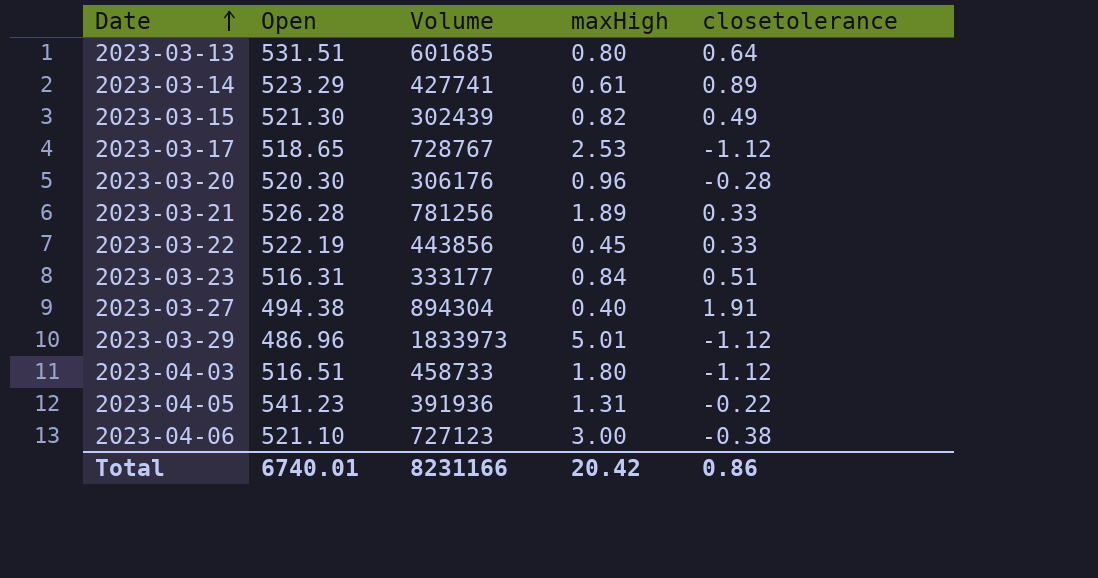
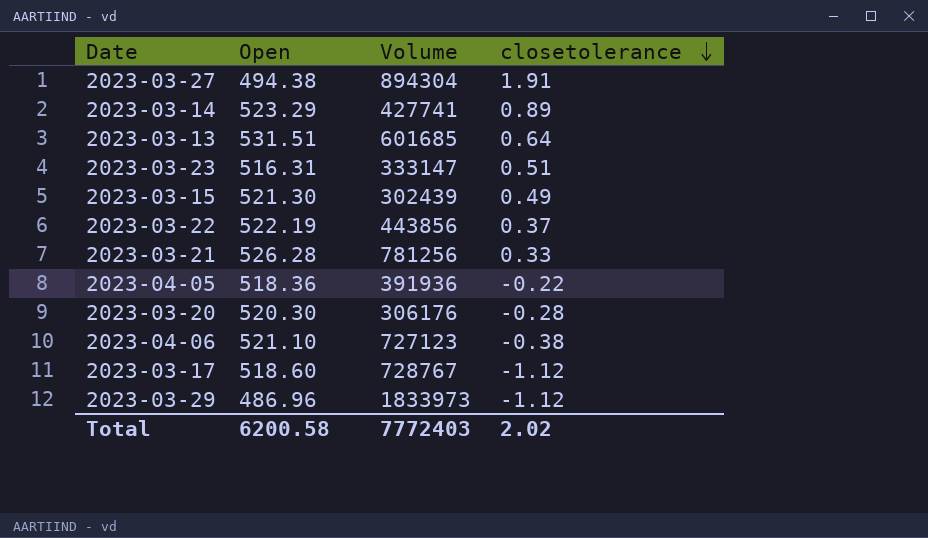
row order: Date ascending -> closetolerance descending
column maxHigh | position: 4 -> none
row 2023-04-03: 516.51 | 458733 | 1.80 | -1.12 -> none
2023-03-23 | Volume: 333177 -> 333147
2023-03-22 | closetolerance: 0.33 -> 0.37
2023-04-05 | Open: 541.23 -> 518.36
2023-03-17 | Open: 518.65 -> 518.60
Total | Open: 6740.01 -> 6200.58
Total | Volume: 8231166 -> 7772403
Total | closetolerance: 0.86 -> 2.02

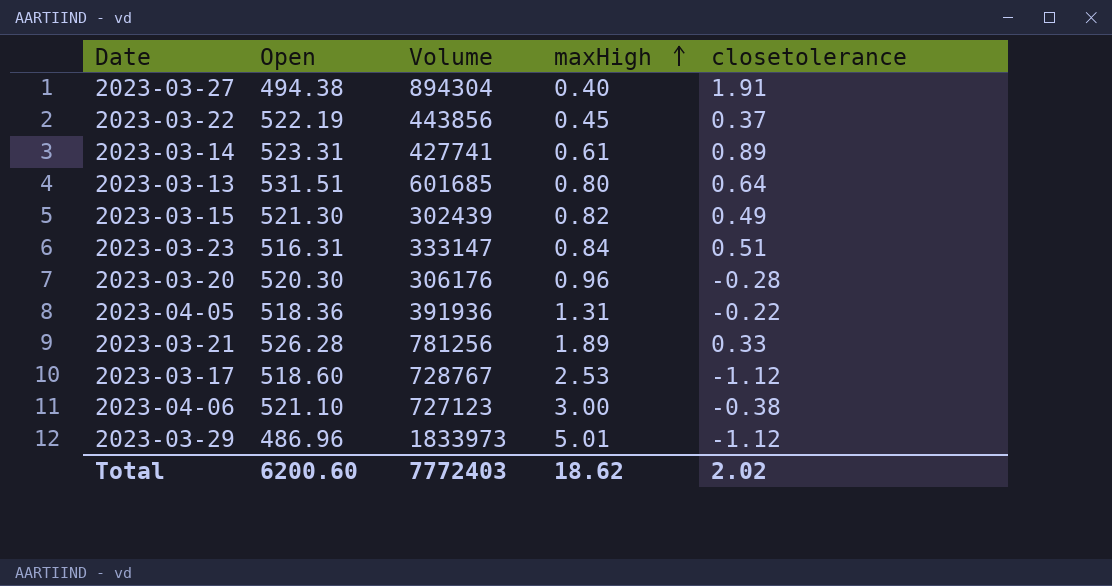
row order: closetolerance descending -> maxHigh ascending
column maxHigh | position: none -> 4
2023-03-14 | Open: 523.29 -> 523.31
Total | Open: 6200.58 -> 6200.60

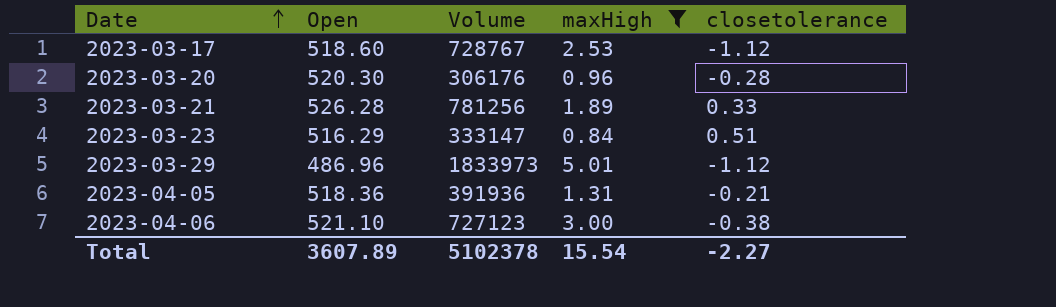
filter: none -> maxHigh >= 0.84
row order: maxHigh ascending -> Date ascending
2023-03-23 | Open: 516.31 -> 516.29
2023-04-05 | closetolerance: -0.22 -> -0.21
Total | Open: 6200.60 -> 3607.89
Total | Volume: 7772403 -> 5102378
Total | maxHigh: 18.62 -> 15.54
Total | closetolerance: 2.02 -> -2.27

